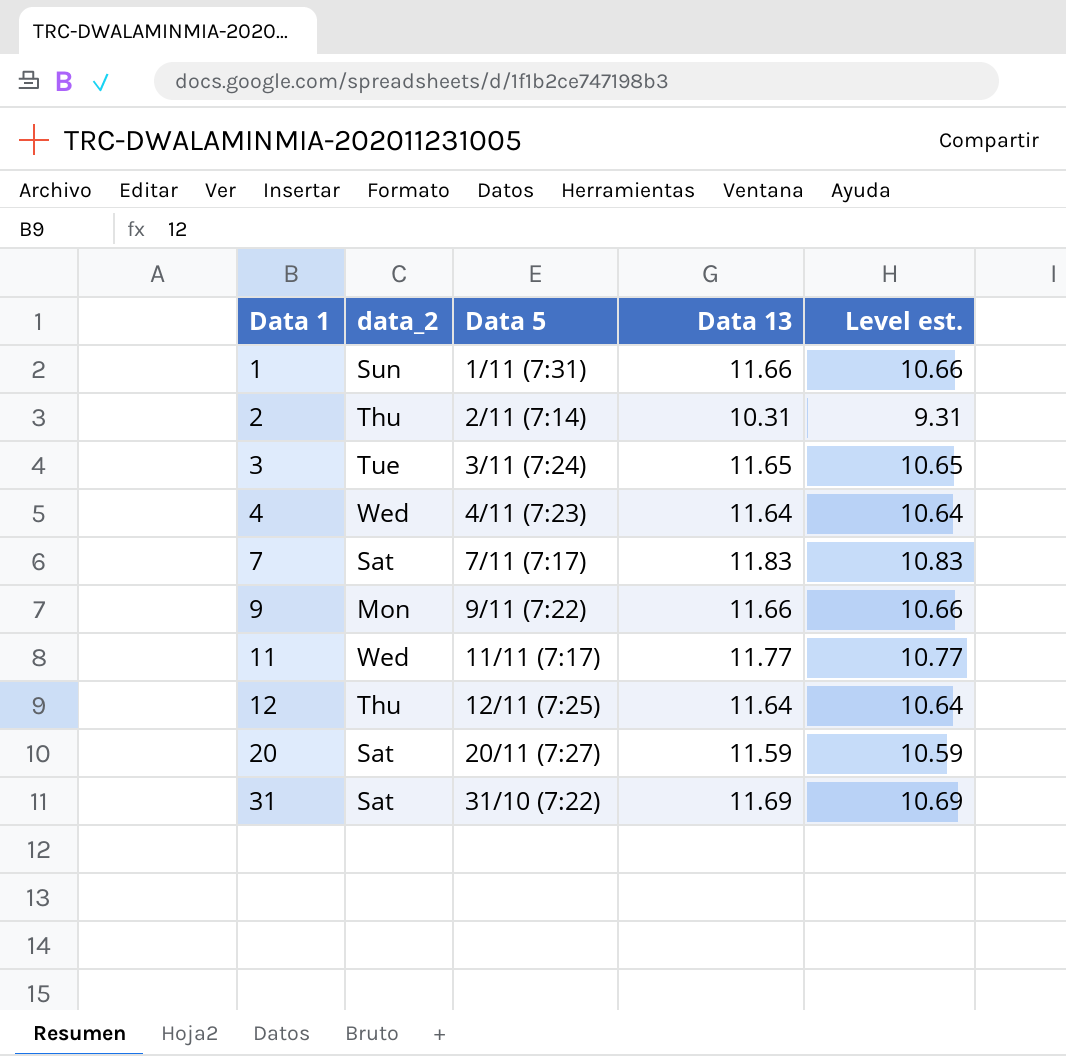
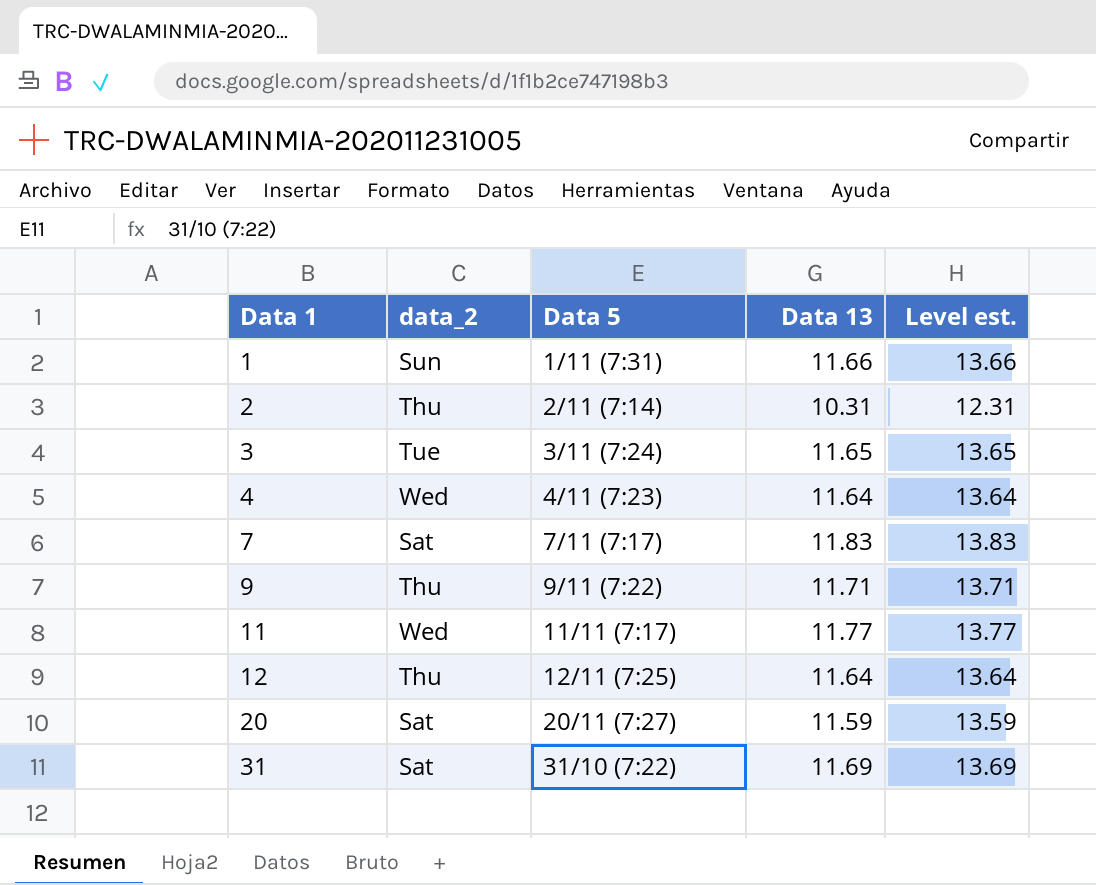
column Level est. | formula: [Data 13] - 1 -> [Data 13] + 2
9 | data_2: Mon -> Thu
9 | Data 13: 11.66 -> 11.71

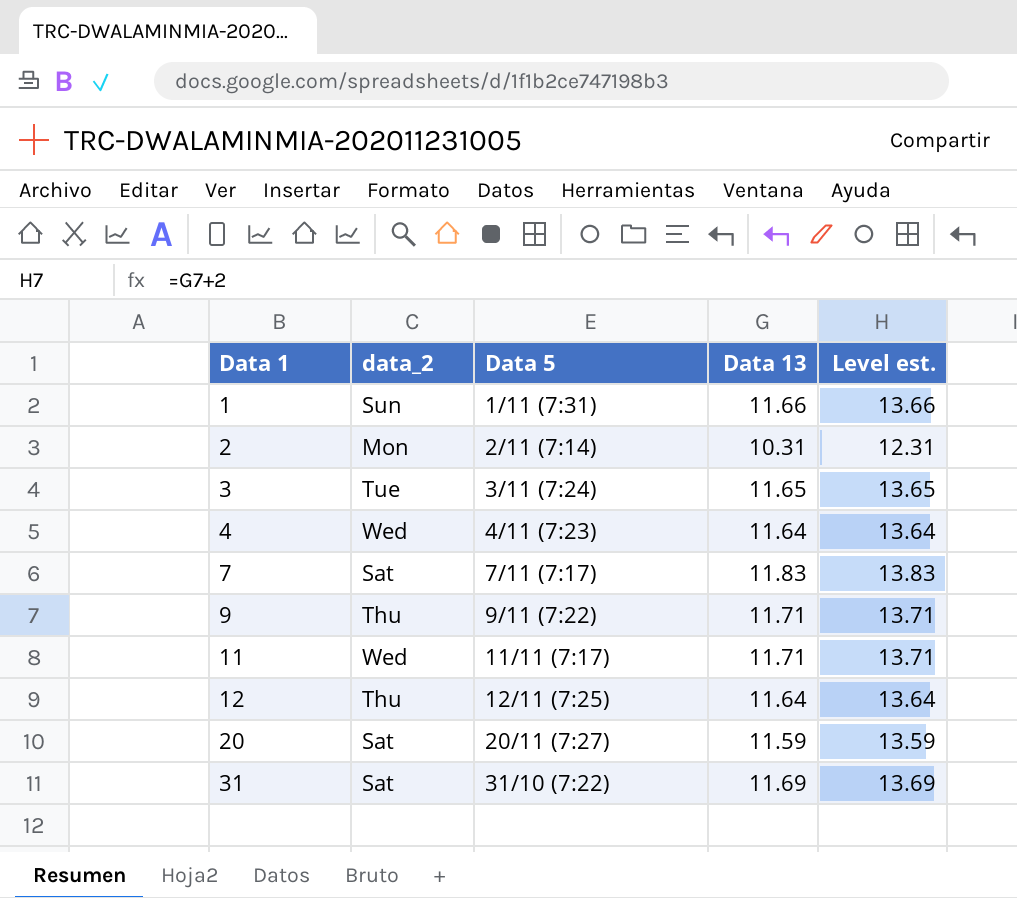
2 | data_2: Thu -> Mon
11 | Data 13: 11.77 -> 11.71
11 | Level est.: 13.77 -> 13.71

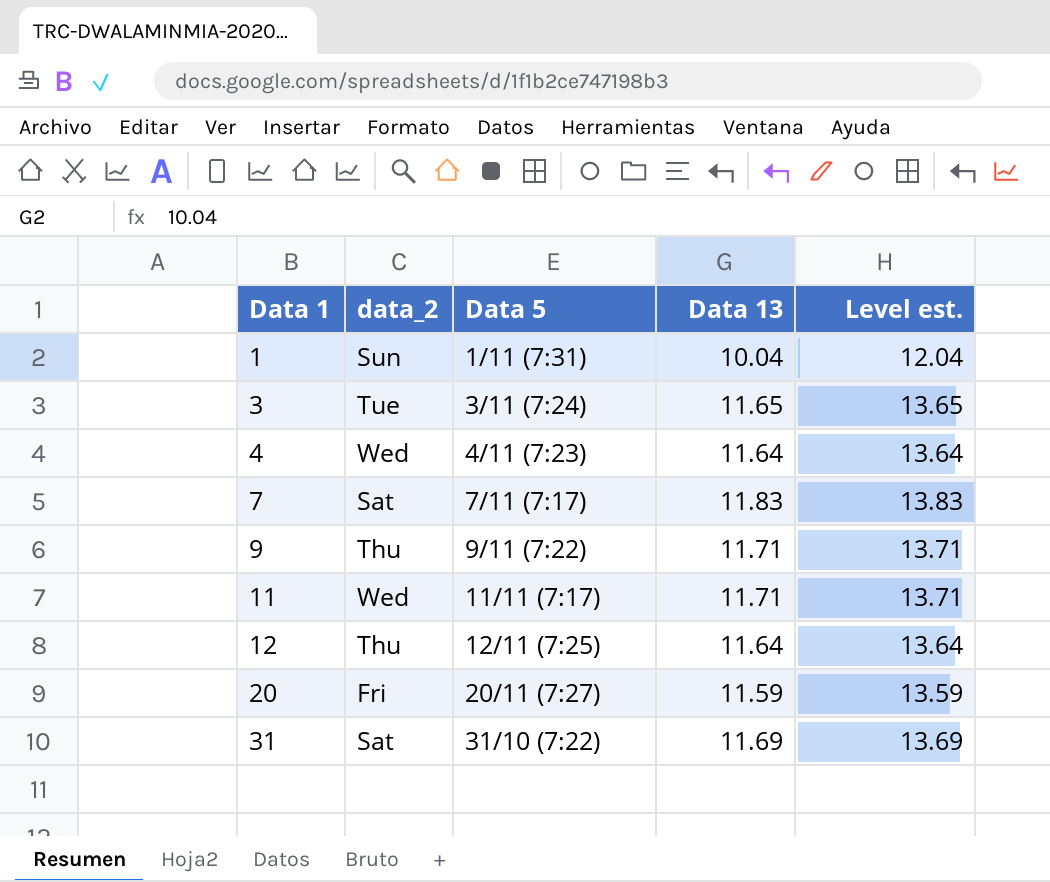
row 2: Mon | 2/11 (7:14) | 10.31 | 12.31 -> none
1 | Data 13: 11.66 -> 10.04
1 | Level est.: 13.66 -> 12.04
20 | data_2: Sat -> Fri

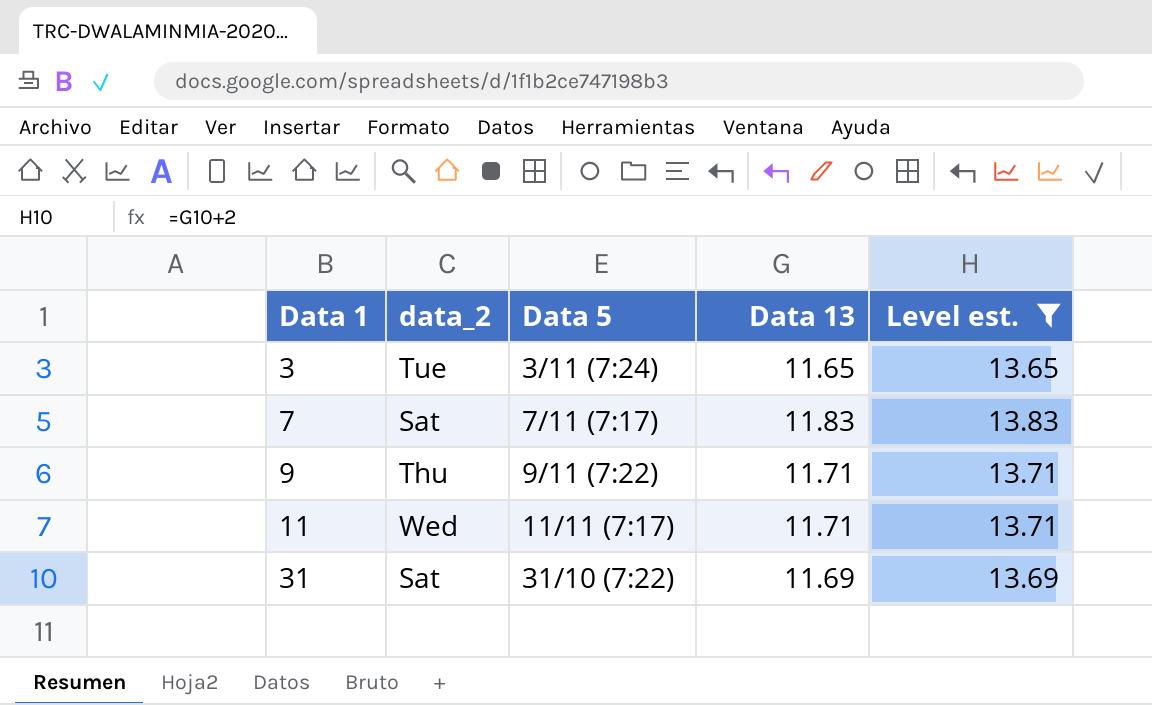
filter: none -> Level est. >= 13.65

